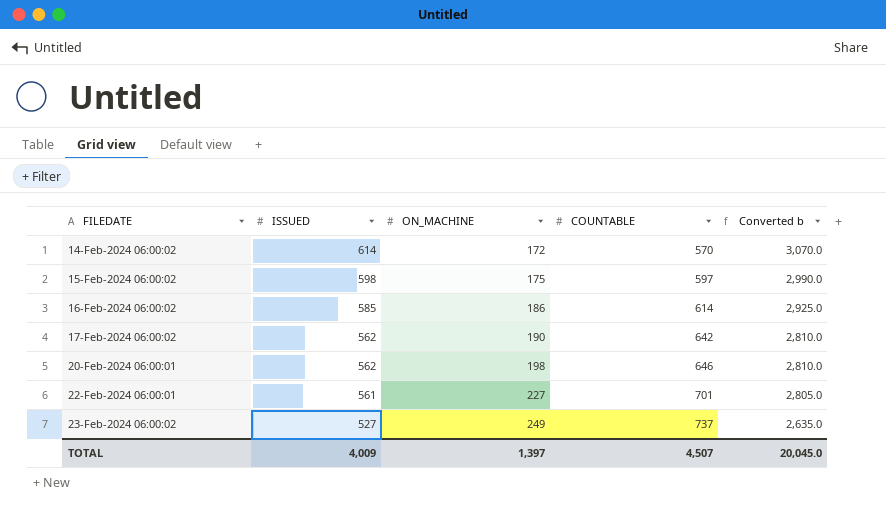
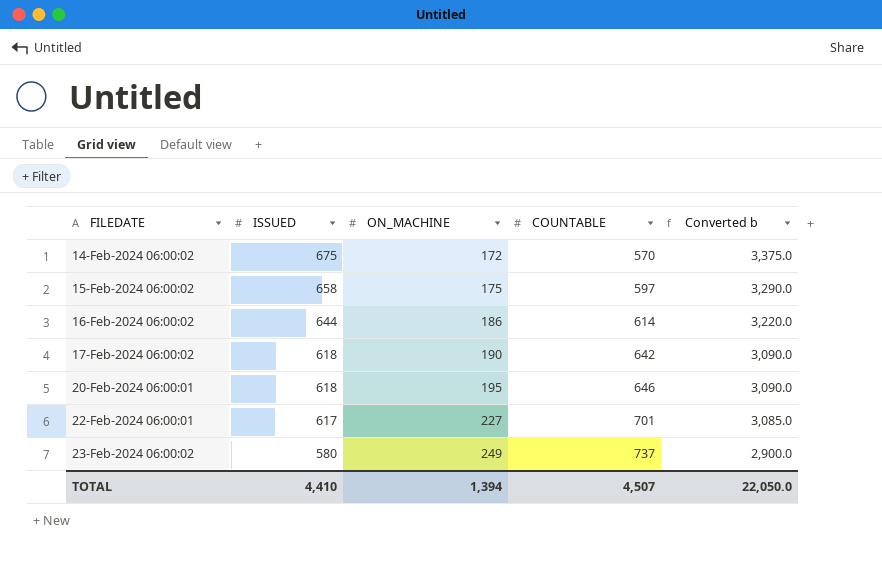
14-Feb-2024 06:00:02 | ISSUED: 614 -> 675
14-Feb-2024 06:00:02 | Converted b: 3,070.0 -> 3,375.0
15-Feb-2024 06:00:02 | ISSUED: 598 -> 658
15-Feb-2024 06:00:02 | Converted b: 2,990.0 -> 3,290.0
16-Feb-2024 06:00:02 | ISSUED: 585 -> 644
16-Feb-2024 06:00:02 | Converted b: 2,925.0 -> 3,220.0
17-Feb-2024 06:00:02 | ISSUED: 562 -> 618
17-Feb-2024 06:00:02 | Converted b: 2,810.0 -> 3,090.0
20-Feb-2024 06:00:01 | ISSUED: 562 -> 618
20-Feb-2024 06:00:01 | ON_MACHINE: 198 -> 195
20-Feb-2024 06:00:01 | Converted b: 2,810.0 -> 3,090.0
22-Feb-2024 06:00:01 | ISSUED: 561 -> 617
22-Feb-2024 06:00:01 | Converted b: 2,805.0 -> 3,085.0
23-Feb-2024 06:00:02 | ISSUED: 527 -> 580
23-Feb-2024 06:00:02 | Converted b: 2,635.0 -> 2,900.0
TOTAL | ISSUED: 4,009 -> 4,410
TOTAL | ON_MACHINE: 1,397 -> 1,394
TOTAL | Converted b: 20,045.0 -> 22,050.0

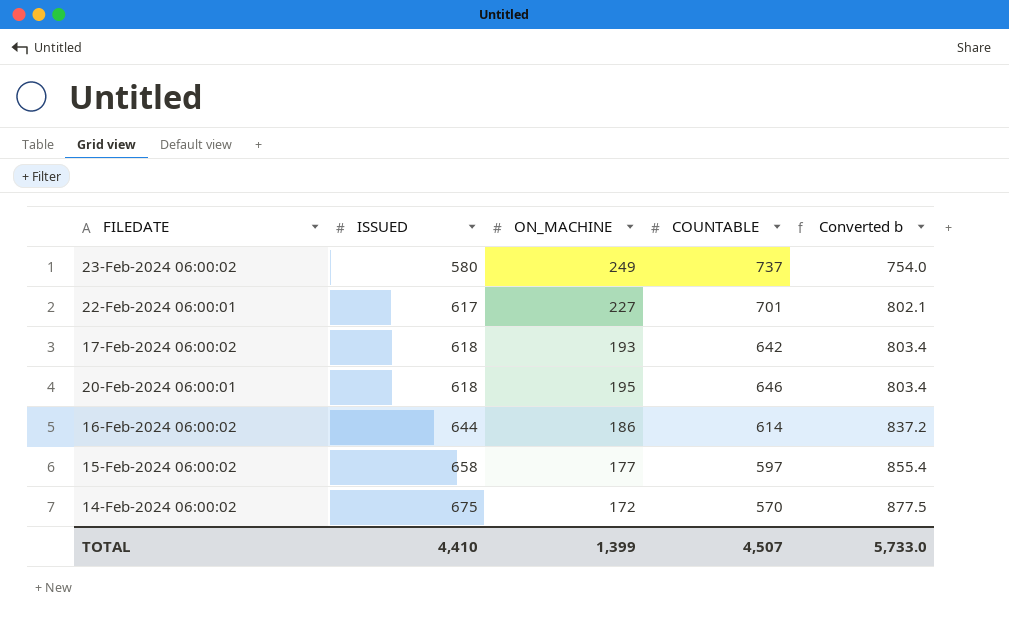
row order: FILEDATE ascending -> ISSUED ascending
column Converted b | formula: [ISSUED] * 5 -> [ISSUED] * 1.3
17-Feb-2024 06:00:02 | ON_MACHINE: 190 -> 193
15-Feb-2024 06:00:02 | ON_MACHINE: 175 -> 177
TOTAL | ON_MACHINE: 1,394 -> 1,399
TOTAL | Converted b: 22,050.0 -> 5,733.0

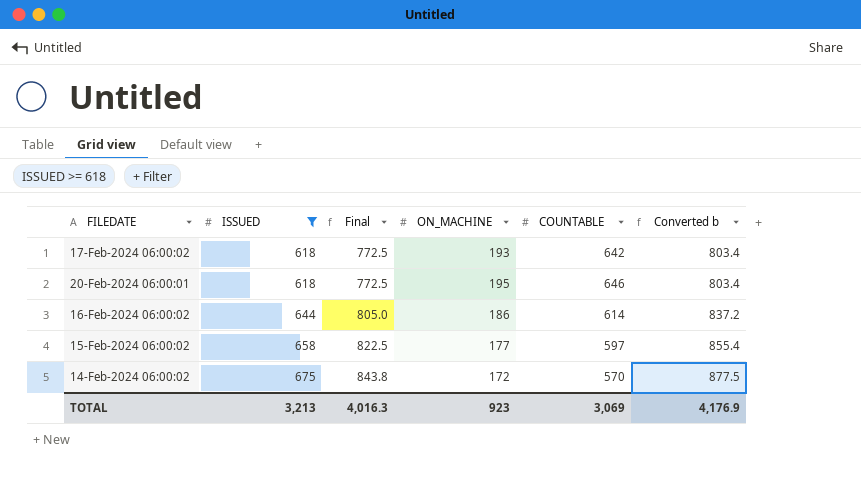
filter: none -> ISSUED >= 618
column Final | formula: none -> [ISSUED] * 1.25
TOTAL | ISSUED: 4,410 -> 3,213
TOTAL | ON_MACHINE: 1,399 -> 923
TOTAL | COUNTABLE: 4,507 -> 3,069
TOTAL | Converted b: 5,733.0 -> 4,176.9

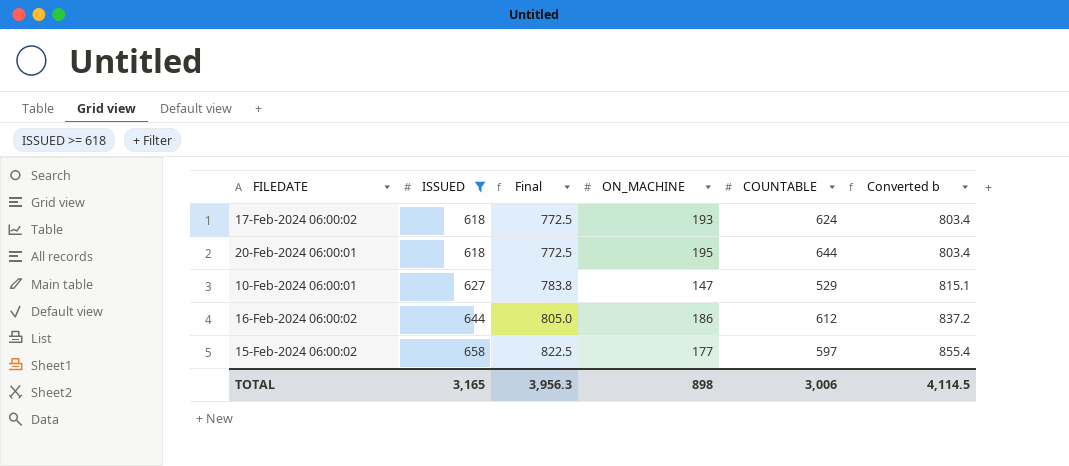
row 14-Feb-2024 06:00:02: 675 | 843.8 | 172 | 570 | 877.5 -> none
17-Feb-2024 06:00:02 | COUNTABLE: 642 -> 624
20-Feb-2024 06:00:01 | COUNTABLE: 646 -> 644
row 10-Feb-2024 06:00:01: none -> 627 | 783.8 | 147 | 529 | 815.1
16-Feb-2024 06:00:02 | COUNTABLE: 614 -> 612
TOTAL | ISSUED: 3,213 -> 3,165
TOTAL | Final: 4,016.3 -> 3,956.3
TOTAL | ON_MACHINE: 923 -> 898
TOTAL | COUNTABLE: 3,069 -> 3,006
TOTAL | Converted b: 4,176.9 -> 4,114.5

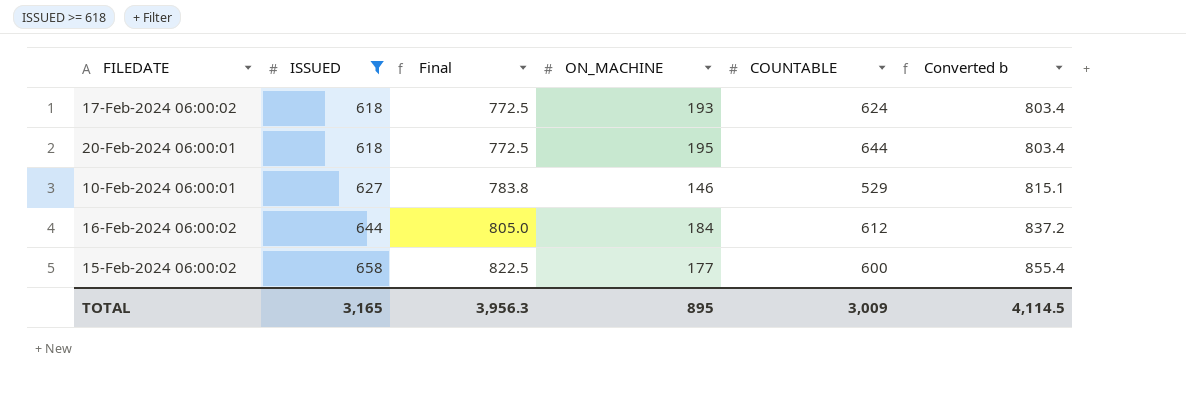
10-Feb-2024 06:00:01 | ON_MACHINE: 147 -> 146
16-Feb-2024 06:00:02 | ON_MACHINE: 186 -> 184
15-Feb-2024 06:00:02 | COUNTABLE: 597 -> 600
TOTAL | ON_MACHINE: 898 -> 895
TOTAL | COUNTABLE: 3,006 -> 3,009

